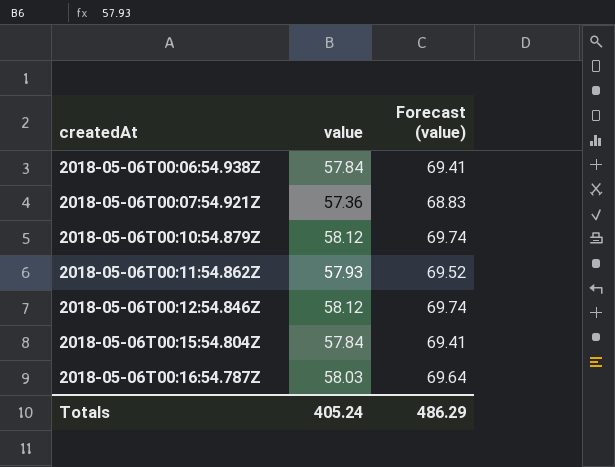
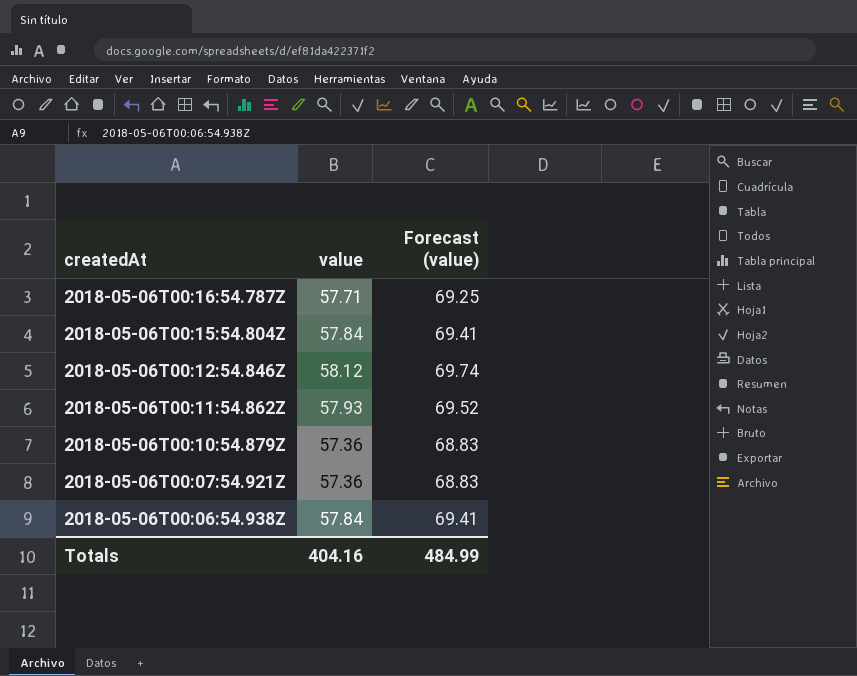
row order: createdAt ascending -> createdAt descending
2018-05-06T00:16:54.787Z | value: 58.03 -> 57.71
2018-05-06T00:16:54.787Z | Forecast (value): 69.64 -> 69.25
2018-05-06T00:10:54.879Z | value: 58.12 -> 57.36
2018-05-06T00:10:54.879Z | Forecast (value): 69.74 -> 68.83
Totals | value: 405.24 -> 404.16
Totals | Forecast (value): 486.29 -> 484.99

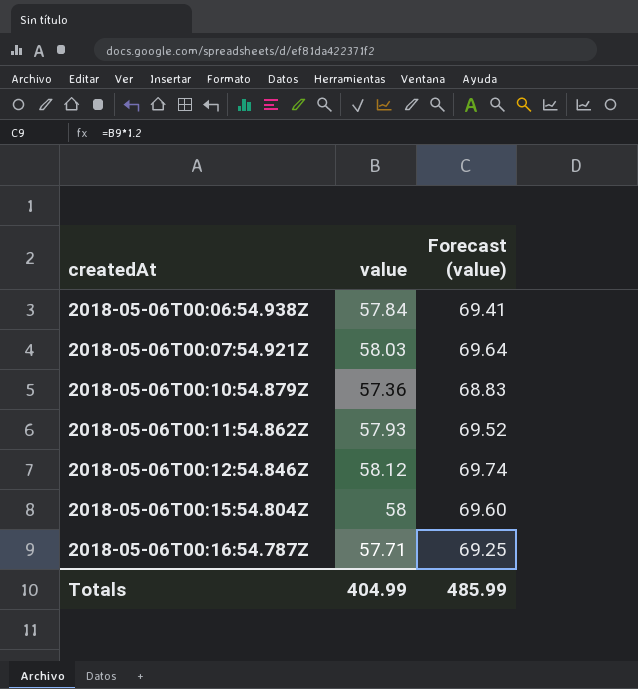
row order: createdAt descending -> createdAt ascending
2018-05-06T00:07:54.921Z | value: 57.36 -> 58.03
2018-05-06T00:07:54.921Z | Forecast (value): 68.83 -> 69.64
2018-05-06T00:15:54.804Z | value: 57.84 -> 58
2018-05-06T00:15:54.804Z | Forecast (value): 69.41 -> 69.60
Totals | value: 404.16 -> 404.99
Totals | Forecast (value): 484.99 -> 485.99

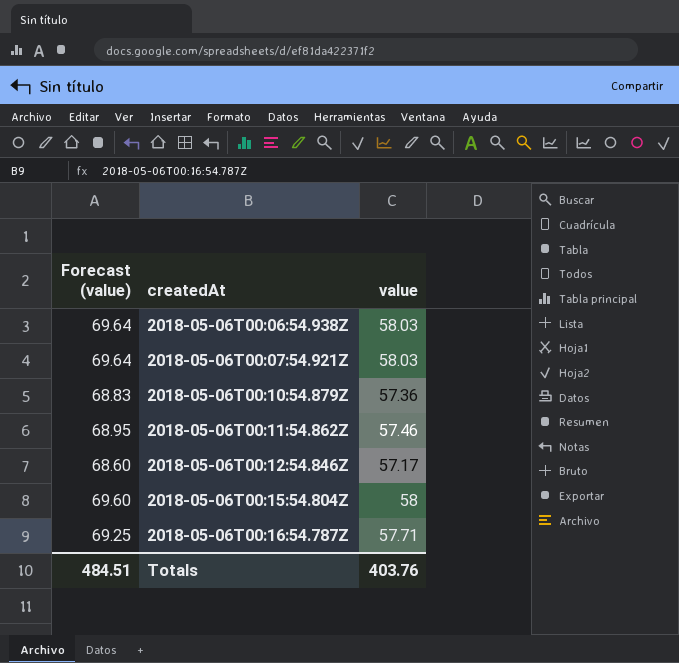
column Forecast (value) | position: 3 -> 1
2018-05-06T00:06:54.938Z | Forecast (value): 69.41 -> 69.64
2018-05-06T00:06:54.938Z | value: 57.84 -> 58.03
2018-05-06T00:11:54.862Z | Forecast (value): 69.52 -> 68.95
2018-05-06T00:11:54.862Z | value: 57.93 -> 57.46
2018-05-06T00:12:54.846Z | Forecast (value): 69.74 -> 68.60
2018-05-06T00:12:54.846Z | value: 58.12 -> 57.17
Totals | Forecast (value): 485.99 -> 484.51
Totals | value: 404.99 -> 403.76

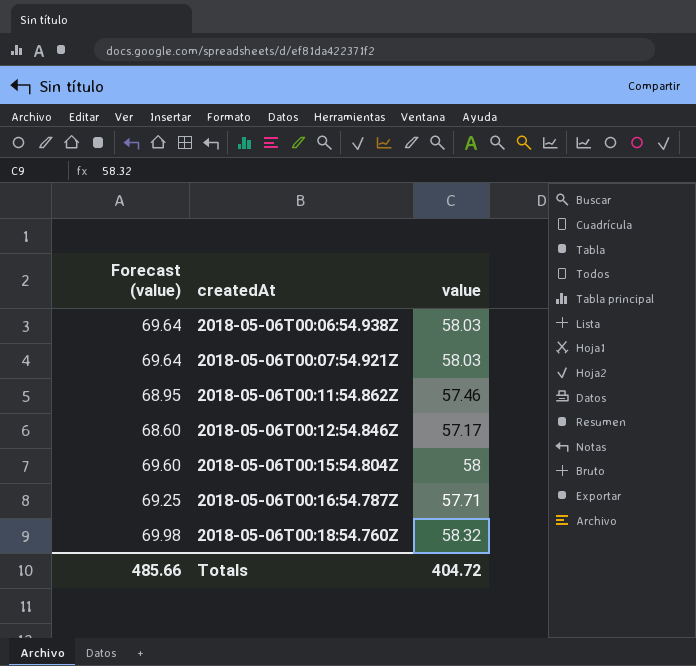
row 2018-05-06T00:10:54.879Z: 68.83 | 57.36 -> none
row 2018-05-06T00:18:54.760Z: none -> 69.98 | 58.32
Totals | Forecast (value): 484.51 -> 485.66
Totals | value: 403.76 -> 404.72

